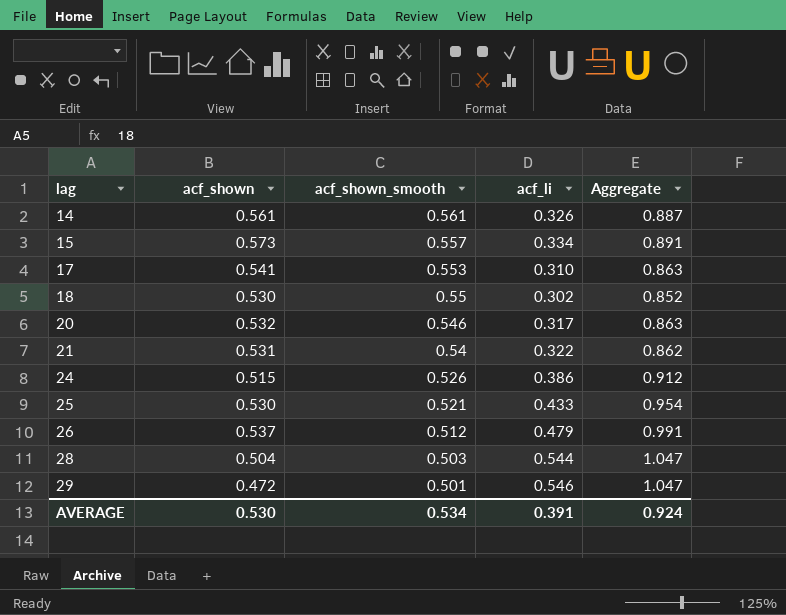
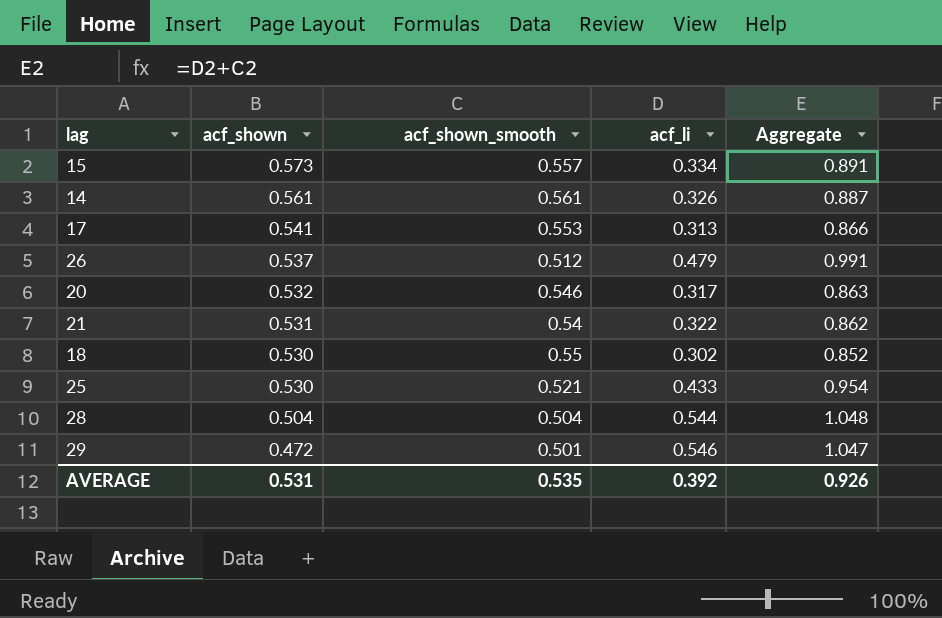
row order: lag ascending -> acf_shown descending
row 24: 0.515 | 0.526 | 0.386 | 0.912 -> none
17 | acf_li: 0.310 -> 0.313
17 | Aggregate: 0.863 -> 0.866
28 | acf_shown_smooth: 0.503 -> 0.504
28 | Aggregate: 1.047 -> 1.048
AVERAGE | acf_shown: 0.530 -> 0.531
AVERAGE | acf_shown_smooth: 0.534 -> 0.535
AVERAGE | acf_li: 0.391 -> 0.392
AVERAGE | Aggregate: 0.924 -> 0.926

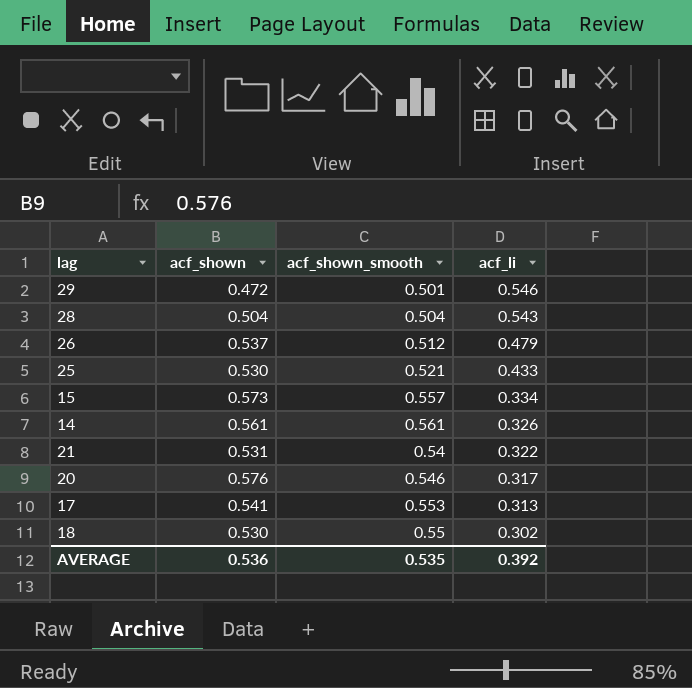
row order: acf_shown descending -> acf_li descending
column Aggregate | formula: [acf_shown_smooth] + [acf_li] -> none
28 | acf_li: 0.544 -> 0.543
20 | acf_shown: 0.532 -> 0.576
AVERAGE | acf_shown: 0.531 -> 0.536

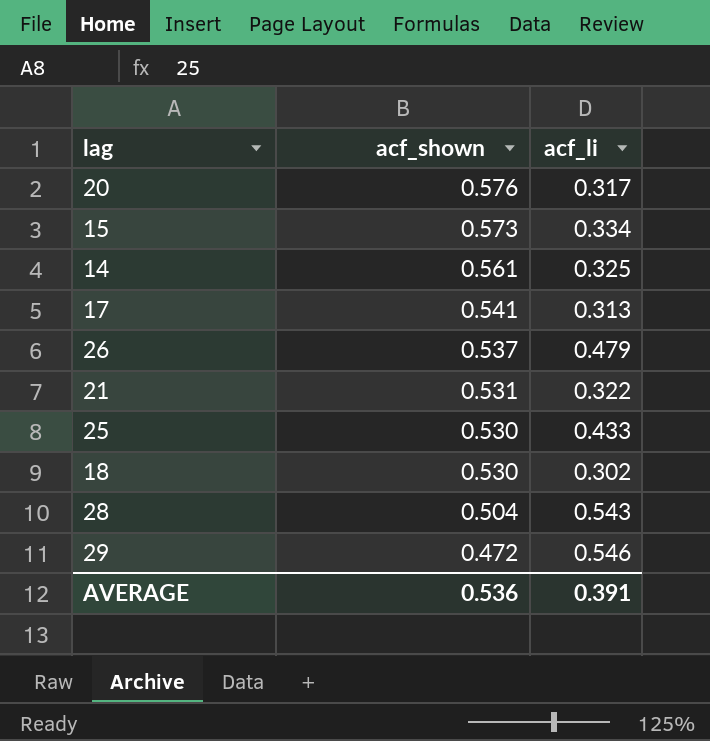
row order: acf_li descending -> acf_shown descending
column acf_shown_smooth | position: 3 -> none
14 | acf_li: 0.326 -> 0.325
AVERAGE | acf_li: 0.392 -> 0.391

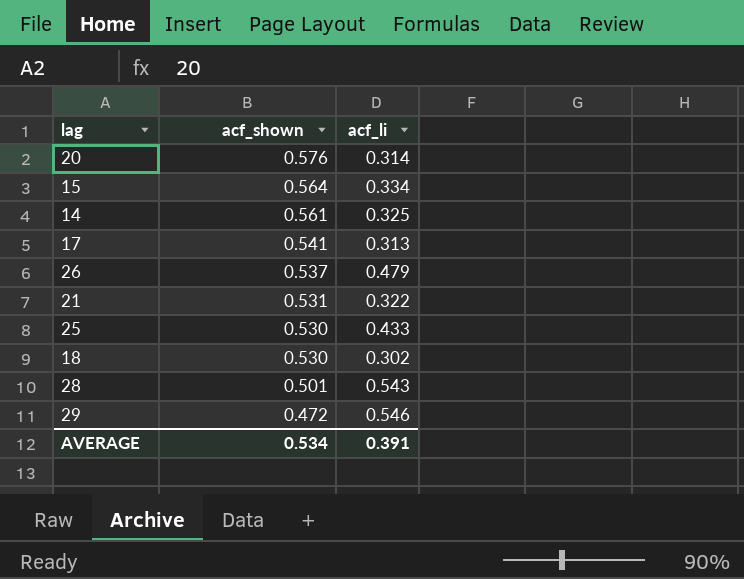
20 | acf_li: 0.317 -> 0.314
15 | acf_shown: 0.573 -> 0.564
28 | acf_shown: 0.504 -> 0.501
AVERAGE | acf_shown: 0.536 -> 0.534

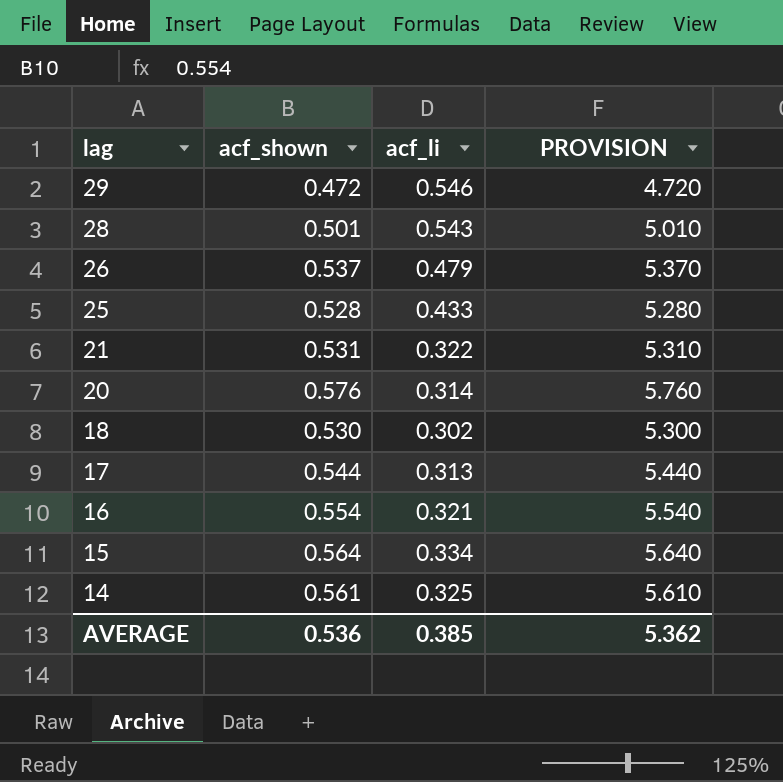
row order: acf_shown descending -> lag descending
column PROVISION | formula: none -> [acf_shown] * 10
25 | acf_shown: 0.530 -> 0.528
17 | acf_shown: 0.541 -> 0.544
row 16: none -> 0.554 | 0.321 | 5.540
AVERAGE | acf_shown: 0.534 -> 0.536
AVERAGE | acf_li: 0.391 -> 0.385

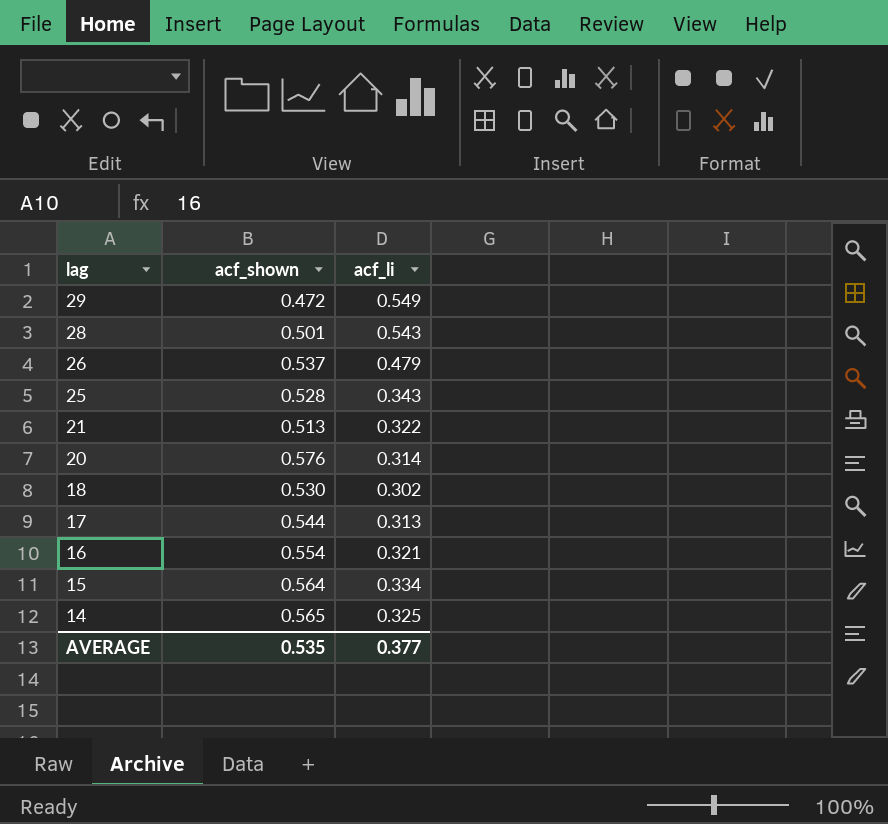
column PROVISION | formula: [acf_shown] * 10 -> none
29 | acf_li: 0.546 -> 0.549
25 | acf_li: 0.433 -> 0.343
21 | acf_shown: 0.531 -> 0.513
14 | acf_shown: 0.561 -> 0.565
AVERAGE | acf_shown: 0.536 -> 0.535
AVERAGE | acf_li: 0.385 -> 0.377

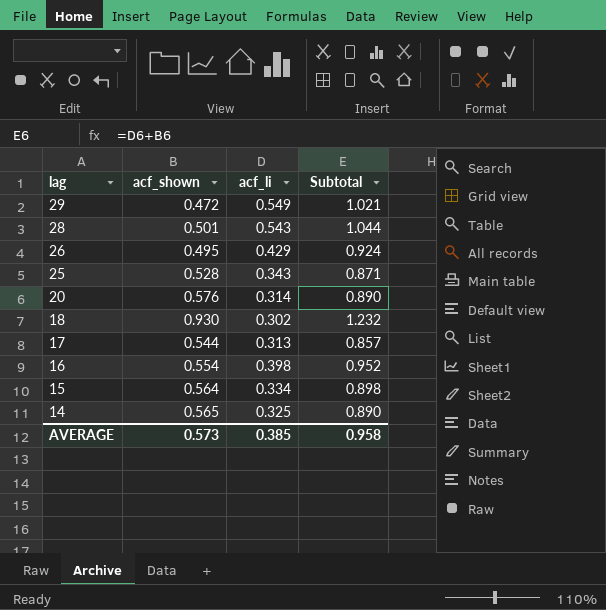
column Subtotal | formula: none -> [acf_shown] + [acf_li]
row 21: 0.513 | 0.322 -> none
26 | acf_shown: 0.537 -> 0.495
26 | acf_li: 0.479 -> 0.429
18 | acf_shown: 0.530 -> 0.930
16 | acf_li: 0.321 -> 0.398
AVERAGE | acf_shown: 0.535 -> 0.573
AVERAGE | acf_li: 0.377 -> 0.385

